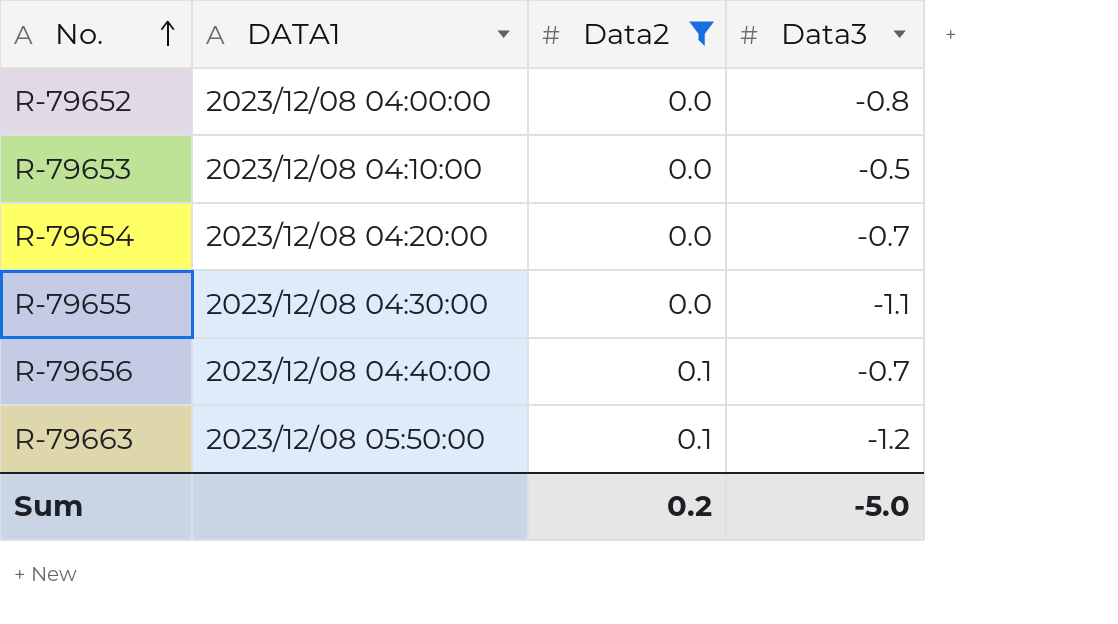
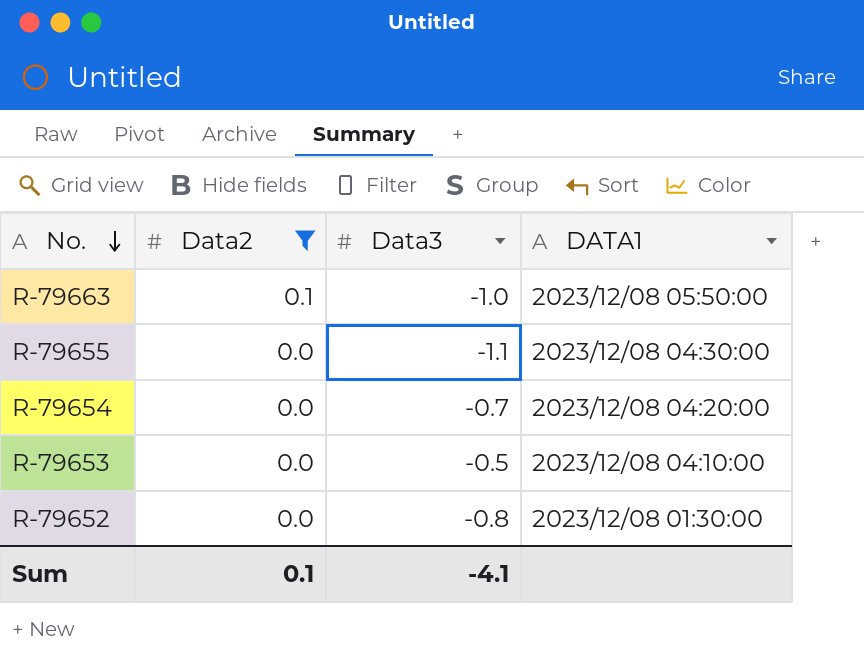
row order: No. ascending -> No. descending
column DATA1 | position: 2 -> 4
row R-79656: 2023/12/08 04:40:00 | 0.1 | -0.7 -> none
R-79663 | Data3: -1.2 -> -1.0
R-79652 | DATA1: 2023/12/08 04:00:00 -> 2023/12/08 01:30:00
Sum | Data2: 0.2 -> 0.1
Sum | Data3: -5.0 -> -4.1

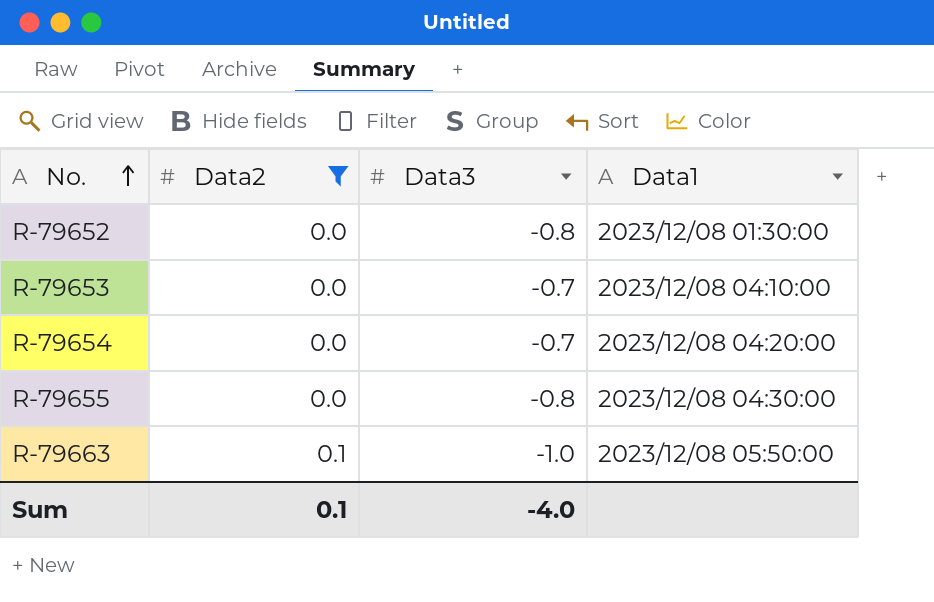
row order: No. descending -> No. ascending
column name: DATA1 -> Data1
R-79653 | Data3: -0.5 -> -0.7
R-79655 | Data3: -1.1 -> -0.8
Sum | Data3: -4.1 -> -4.0

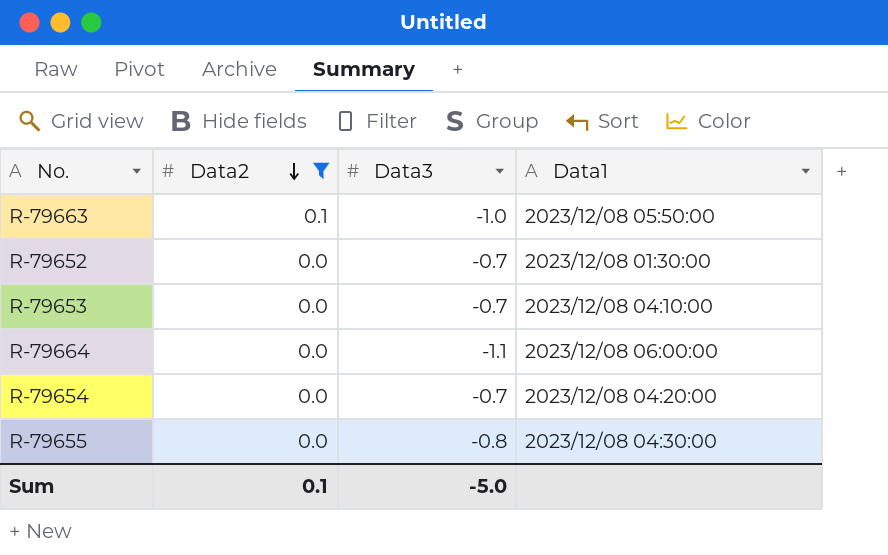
row order: No. ascending -> Data2 descending
R-79652 | Data3: -0.8 -> -0.7
row R-79664: none -> 0.0 | -1.1 | 2023/12/08 06:00:00
Sum | Data3: -4.0 -> -5.0

